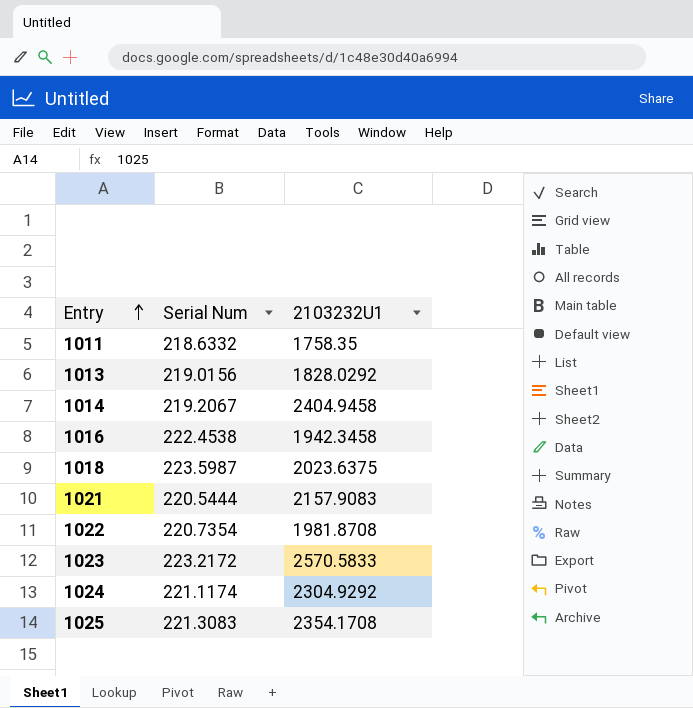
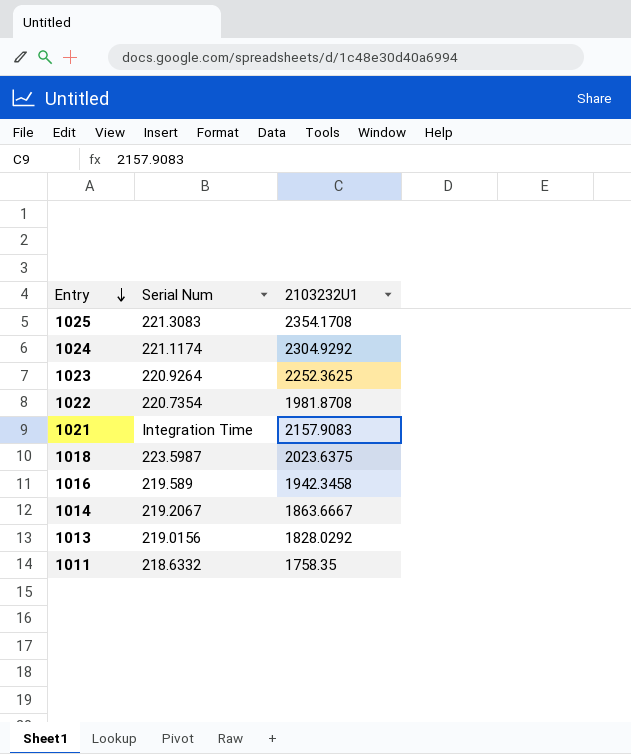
row order: Entry ascending -> Entry descending
1023 | Serial Num: 223.2172 -> 220.9264
1023 | 2103232U1: 2570.5833 -> 2252.3625
1021 | Serial Num: 220.5444 -> Integration Time
1016 | Serial Num: 222.4538 -> 219.589
1014 | 2103232U1: 2404.9458 -> 1863.6667

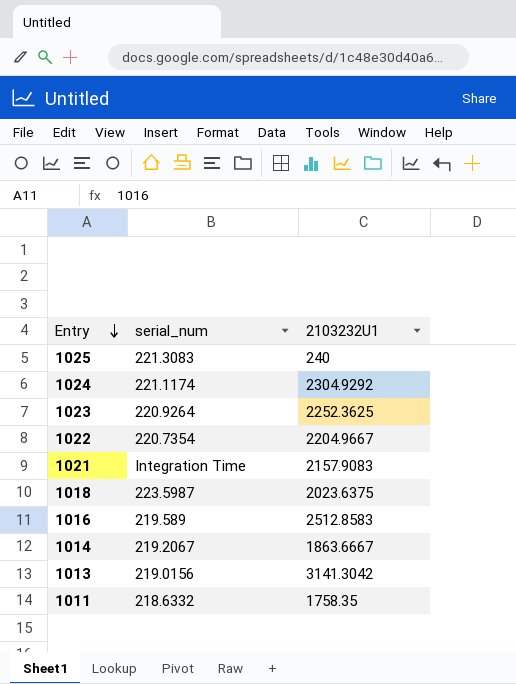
column name: Serial Num -> serial_num
1025 | 2103232U1: 2354.1708 -> 240
1022 | 2103232U1: 1981.8708 -> 2204.9667
1016 | 2103232U1: 1942.3458 -> 2512.8583
1013 | 2103232U1: 1828.0292 -> 3141.3042

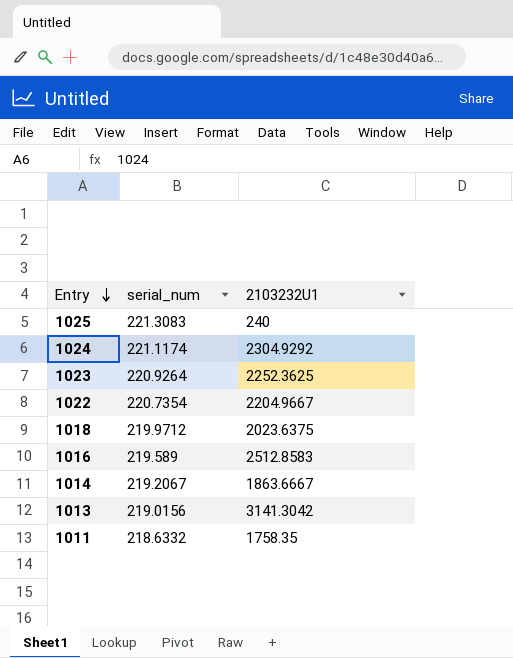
row 1021: Integration Time | 2157.9083 -> none
1018 | serial_num: 223.5987 -> 219.9712

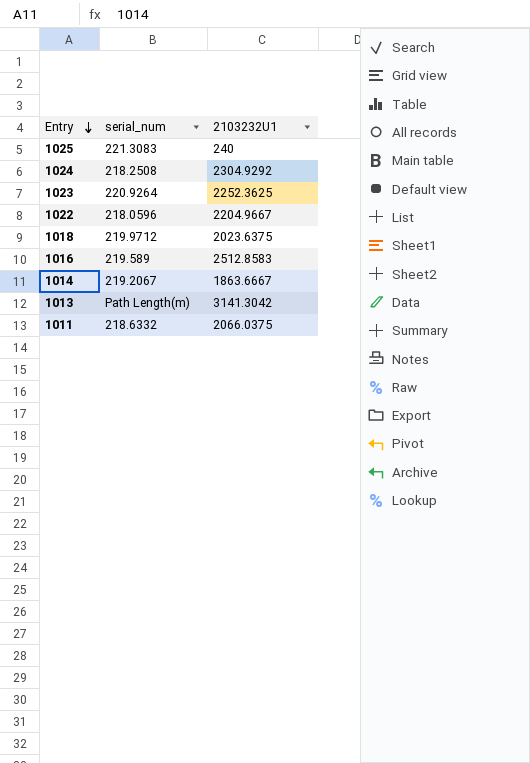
1024 | serial_num: 221.1174 -> 218.2508
1022 | serial_num: 220.7354 -> 218.0596
1013 | serial_num: 219.0156 -> Path Length(m)
1011 | 2103232U1: 1758.35 -> 2066.0375

